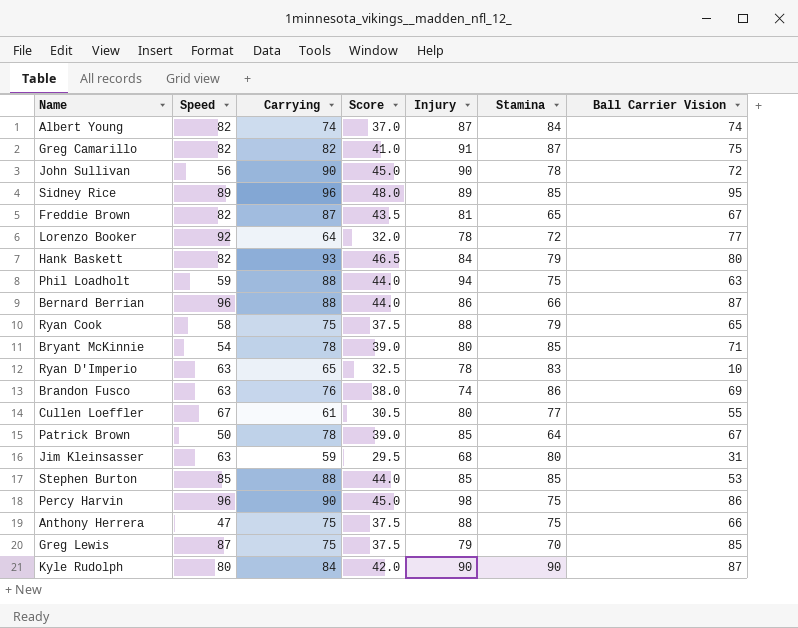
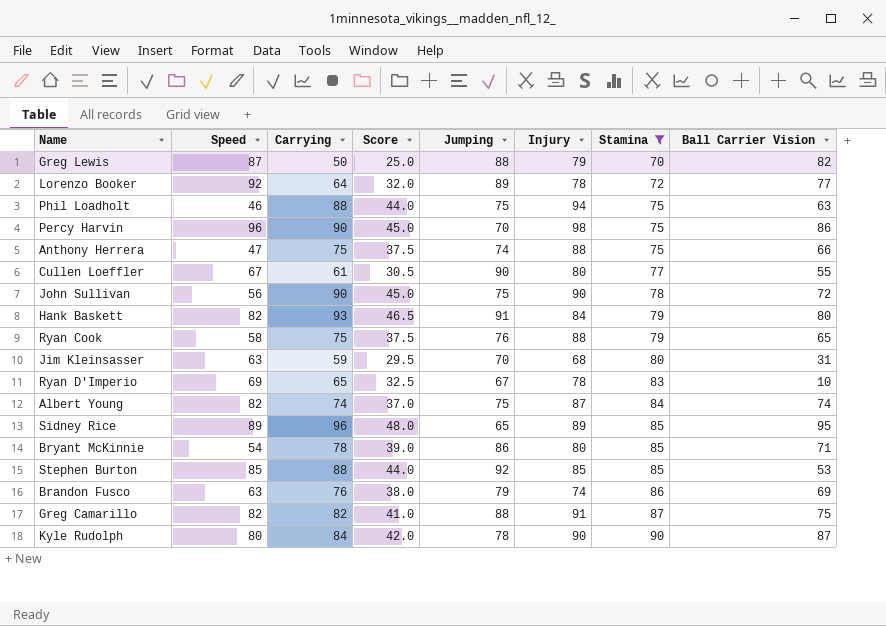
filter: none -> Stamina >= 70
row order: none -> Stamina ascending
column Jumping | position: none -> 5
Greg Lewis | Carrying: 75 -> 50
Greg Lewis | Score: 37.5 -> 25.0
Greg Lewis | Ball Carrier Vision: 85 -> 82
Phil Loadholt | Speed: 59 -> 46
Ryan D'Imperio | Speed: 63 -> 69

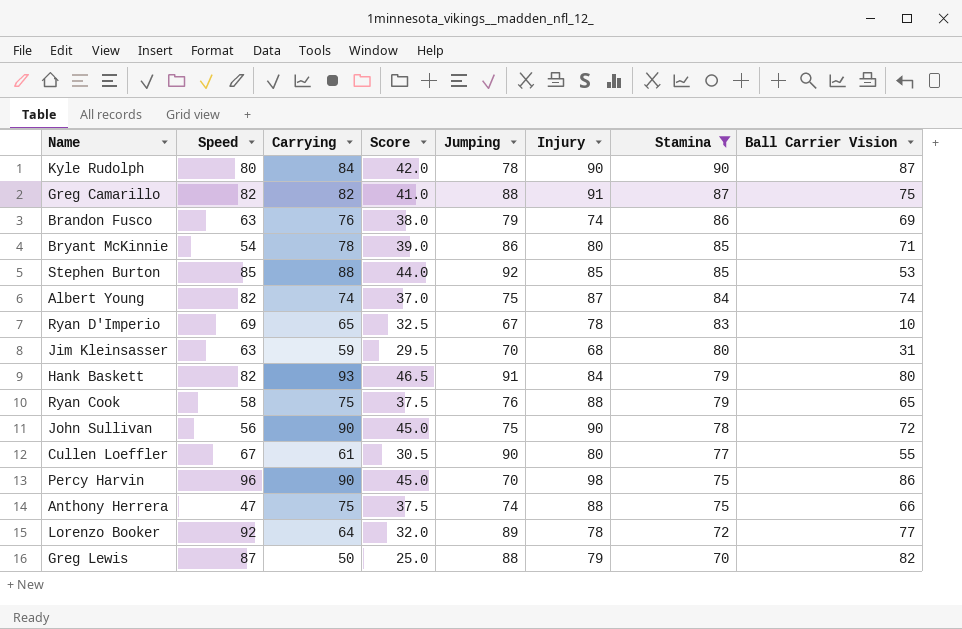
row order: Stamina ascending -> Stamina descending
row Phil Loadholt: 46 | 88 | 44.0 | 75 | 94 | 75 | 63 -> none
row Sidney Rice: 89 | 96 | 48.0 | 65 | 89 | 85 | 95 -> none

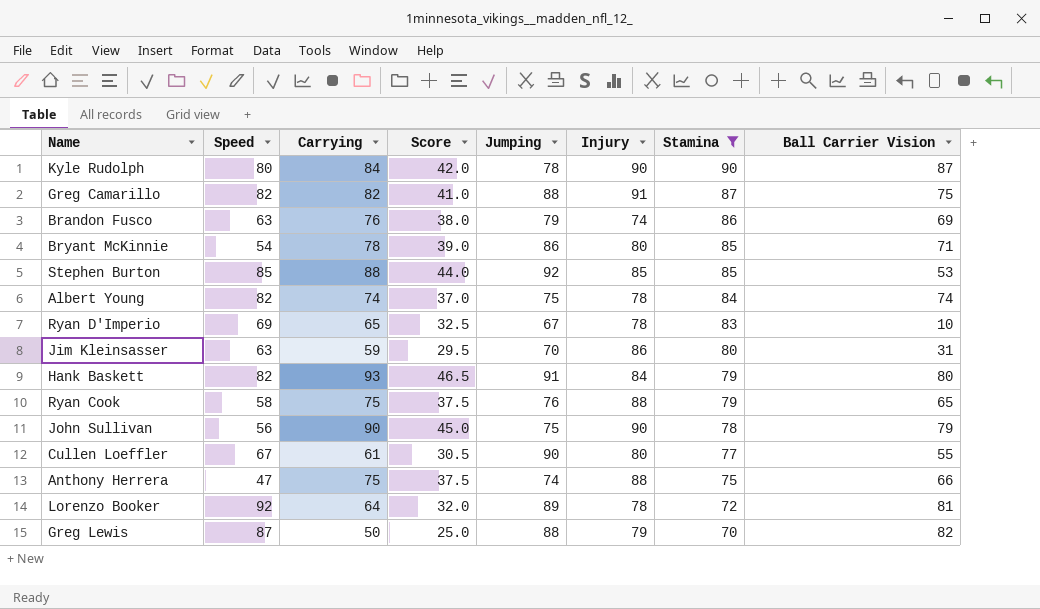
row Percy Harvin: 96 | 90 | 45.0 | 70 | 98 | 75 | 86 -> none
Albert Young | Injury: 87 -> 78
Jim Kleinsasser | Injury: 68 -> 86
John Sullivan | Ball Carrier Vision: 72 -> 79
Lorenzo Booker | Ball Carrier Vision: 77 -> 81

